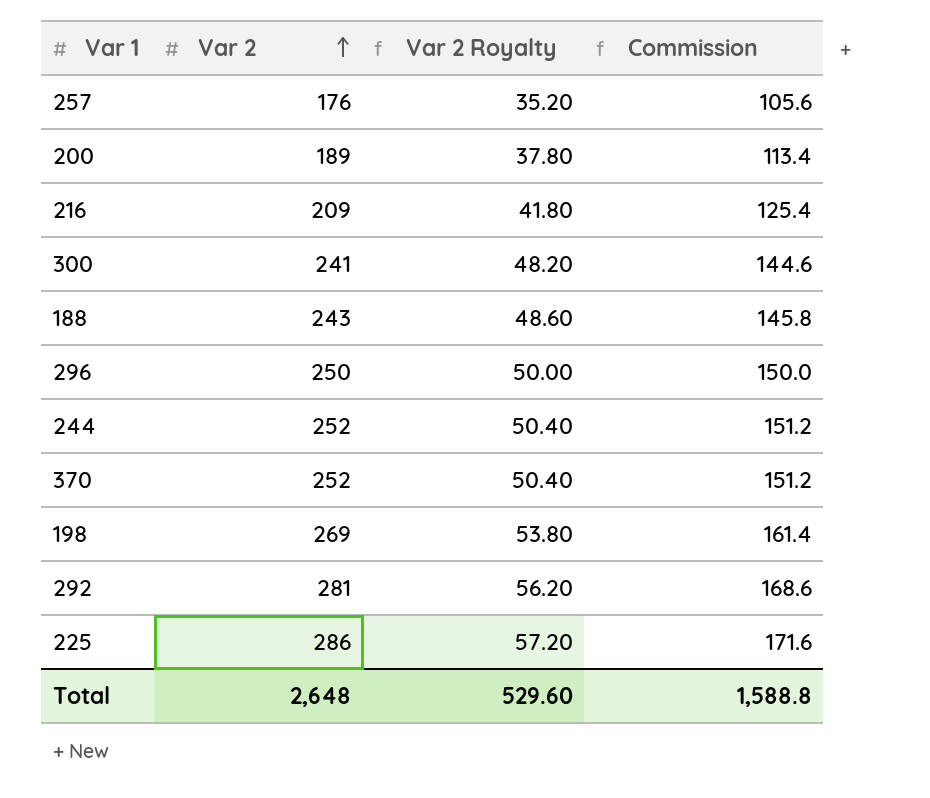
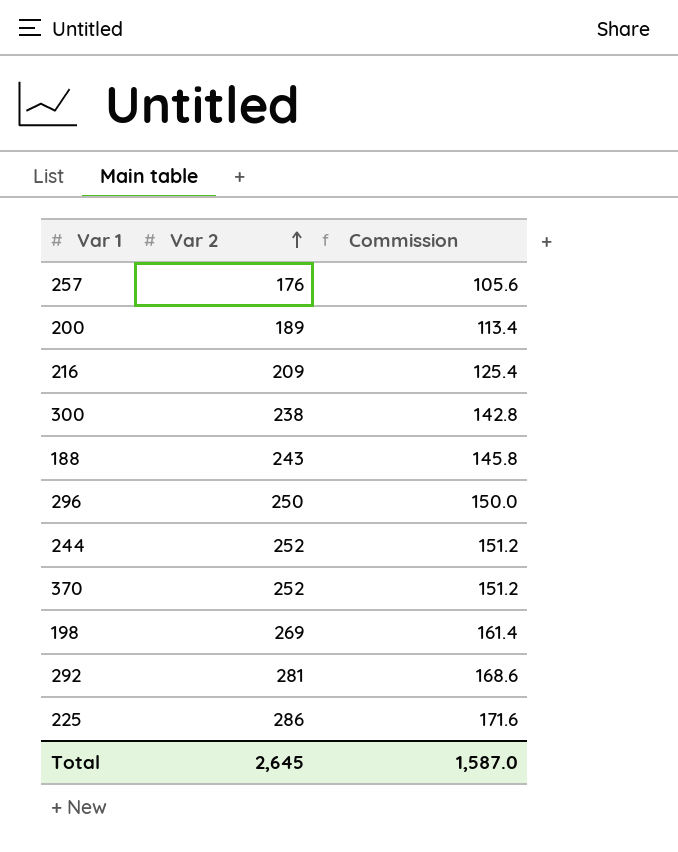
column Var 2 Royalty | formula: [Var 2] * 0.2 -> none
300 | Var 2: 241 -> 238
300 | Commission: 144.6 -> 142.8
Total | Var 2: 2,648 -> 2,645
Total | Commission: 1,588.8 -> 1,587.0

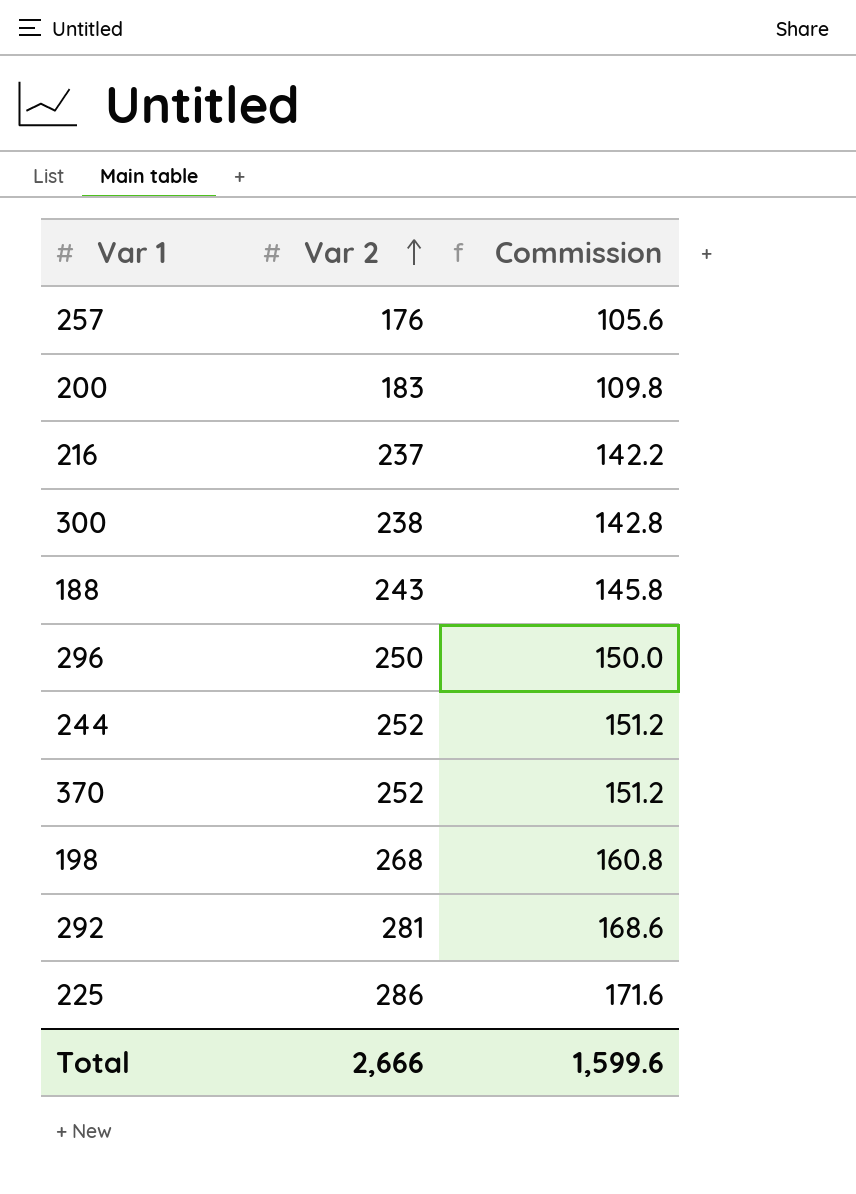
200 | Var 2: 189 -> 183
200 | Commission: 113.4 -> 109.8
216 | Var 2: 209 -> 237
216 | Commission: 125.4 -> 142.2
198 | Var 2: 269 -> 268
198 | Commission: 161.4 -> 160.8
Total | Var 2: 2,645 -> 2,666
Total | Commission: 1,587.0 -> 1,599.6

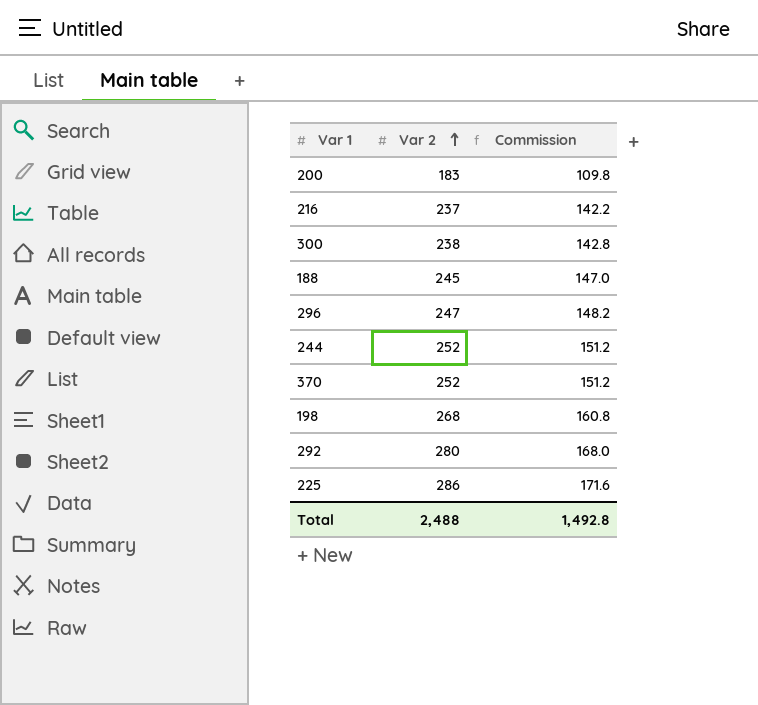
row 257: 176 | 105.6 -> none
188 | Var 2: 243 -> 245
188 | Commission: 145.8 -> 147.0
296 | Var 2: 250 -> 247
296 | Commission: 150.0 -> 148.2
292 | Var 2: 281 -> 280
292 | Commission: 168.6 -> 168.0
Total | Var 2: 2,666 -> 2,488
Total | Commission: 1,599.6 -> 1,492.8

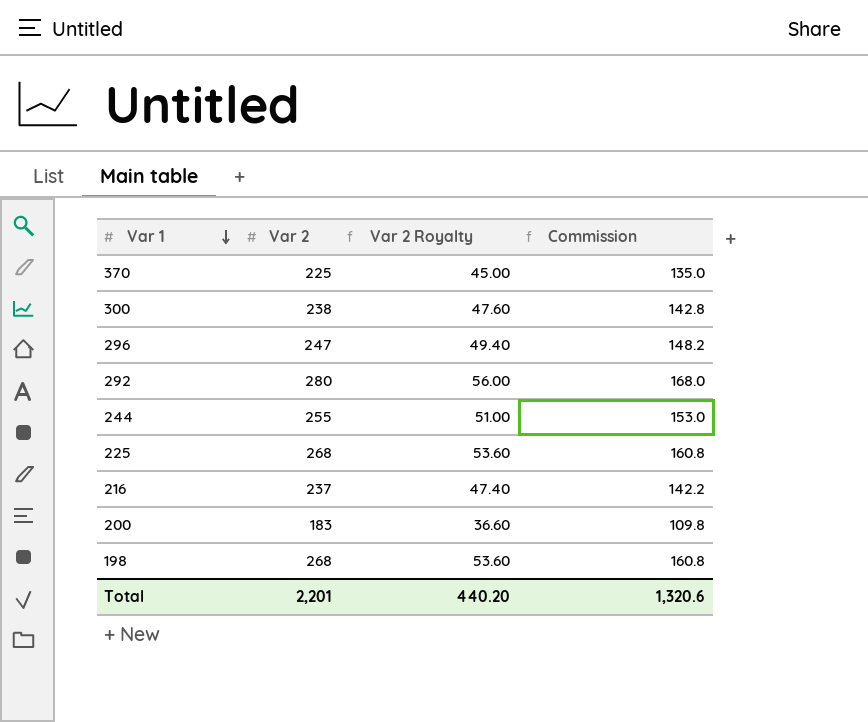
row order: Var 2 ascending -> Var 1 descending
column Var 2 Royalty | formula: none -> [Var 2] * 0.2
row 188: 245 | 147.0 -> none
370 | Var 2: 252 -> 225
370 | Commission: 151.2 -> 135.0
244 | Var 2: 252 -> 255
244 | Commission: 151.2 -> 153.0
225 | Var 2: 286 -> 268
225 | Commission: 171.6 -> 160.8
Total | Var 2: 2,488 -> 2,201
Total | Commission: 1,492.8 -> 1,320.6

